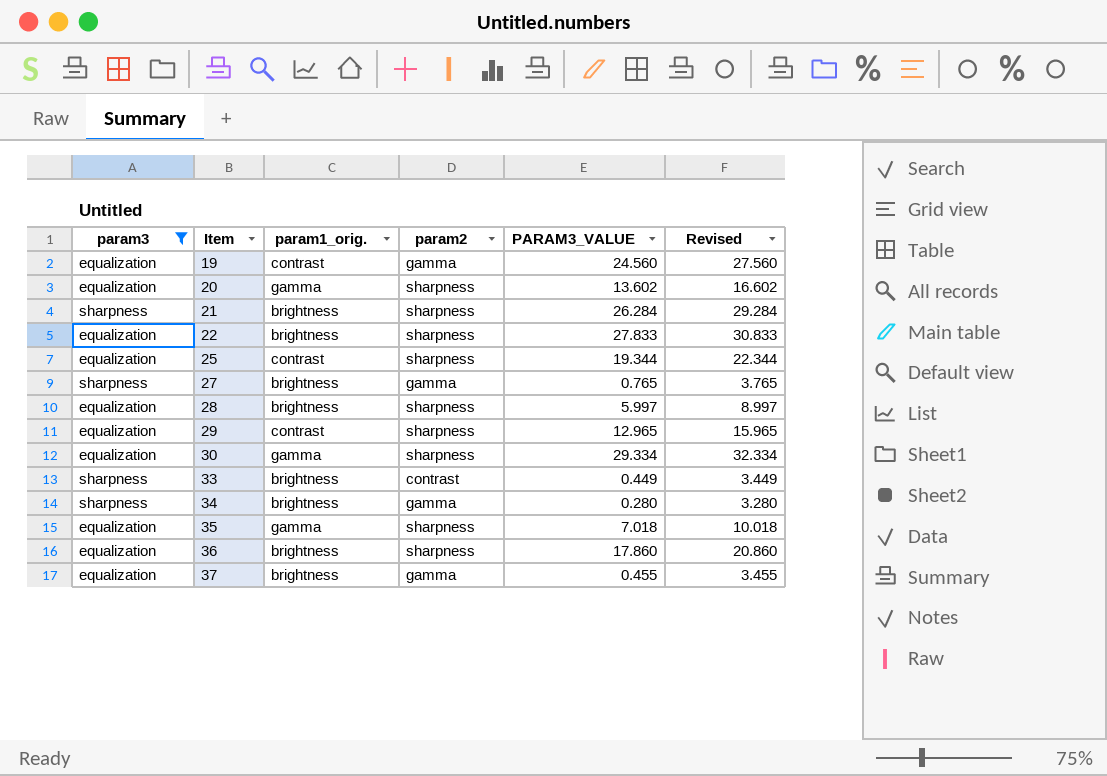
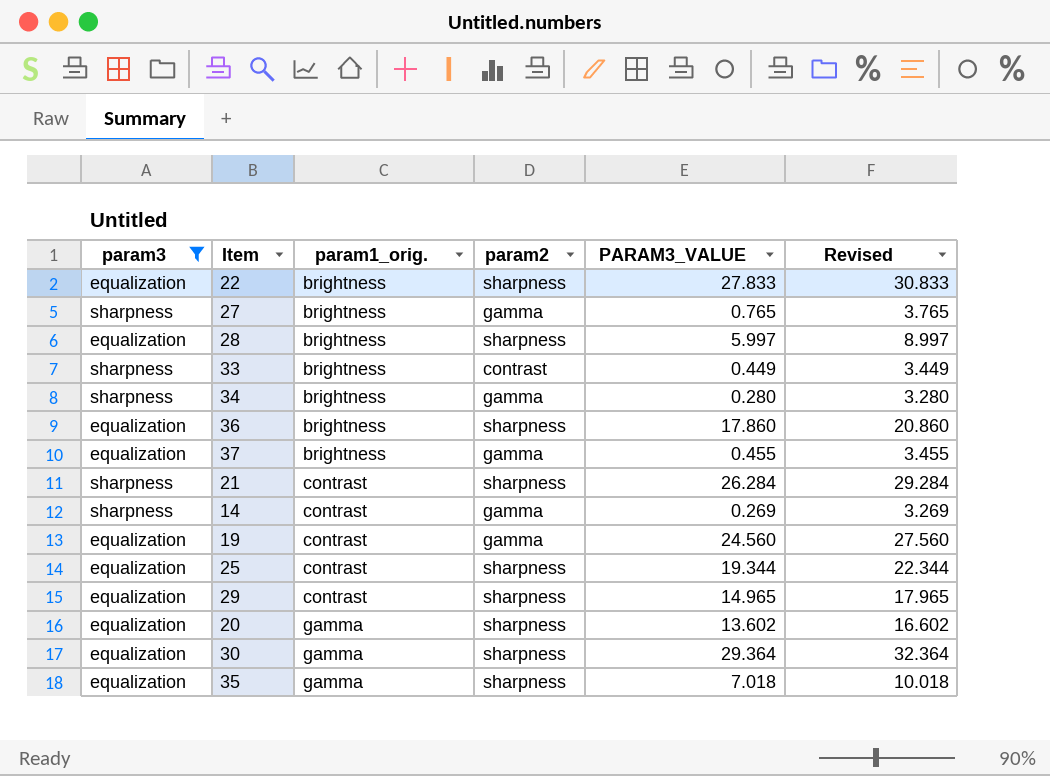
row order: Item ascending -> param1_orig. ascending
21 | param1_orig.: brightness -> contrast
row 14: none -> sharpness | contrast | gamma | 0.269 | 3.269
29 | PARAM3_VALUE: 12.965 -> 14.965
29 | Revised: 15.965 -> 17.965
30 | PARAM3_VALUE: 29.334 -> 29.364
30 | Revised: 32.334 -> 32.364

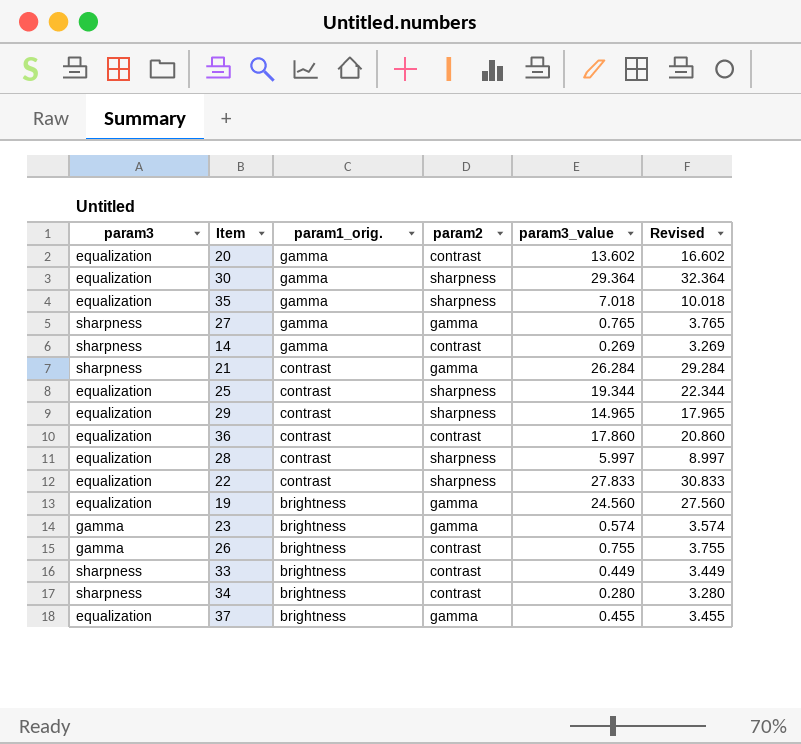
filter: param3 != gamma -> none
row order: param1_orig. ascending -> param1_orig. descending
column name: PARAM3_VALUE -> param3_value
20 | param2: sharpness -> contrast
27 | param1_orig.: brightness -> gamma
14 | param1_orig.: contrast -> gamma
14 | param2: gamma -> contrast
21 | param2: sharpness -> gamma
36 | param1_orig.: brightness -> contrast
36 | param2: sharpness -> contrast
28 | param1_orig.: brightness -> contrast
22 | param1_orig.: brightness -> contrast
19 | param1_orig.: contrast -> brightness
34 | param2: gamma -> contrast

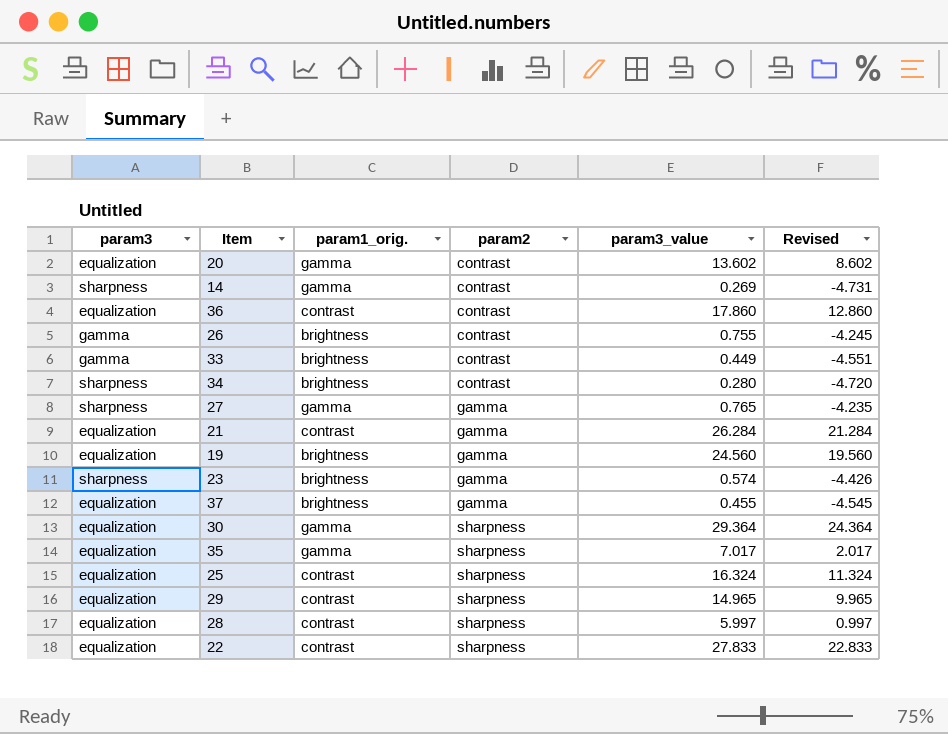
row order: param1_orig. descending -> param2 ascending
column Revised | formula: [param3_value] + 3 -> [param3_value] - 5
33 | param3: sharpness -> gamma
21 | param3: sharpness -> equalization
23 | param3: gamma -> sharpness
35 | param3_value: 7.018 -> 7.017
25 | param3_value: 19.344 -> 16.324

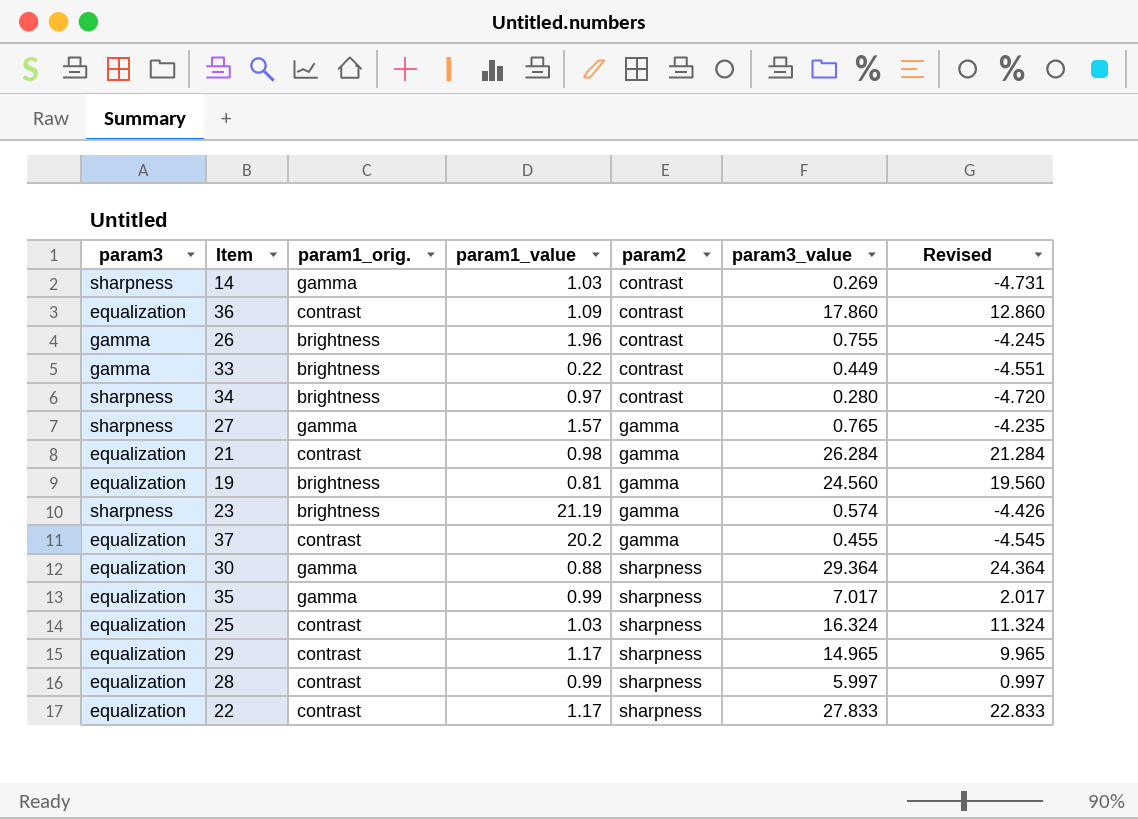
column param1_value | position: none -> 4
row 20: equalization | gamma | contrast | 13.602 | 8.602 -> none
37 | param1_orig.: brightness -> contrast

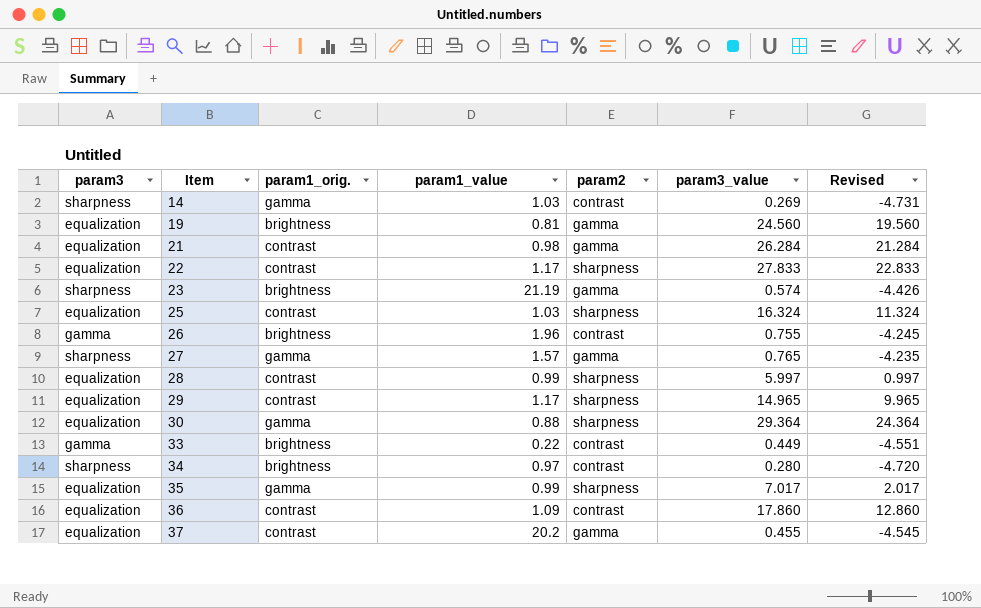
row order: param2 ascending -> Item ascending

